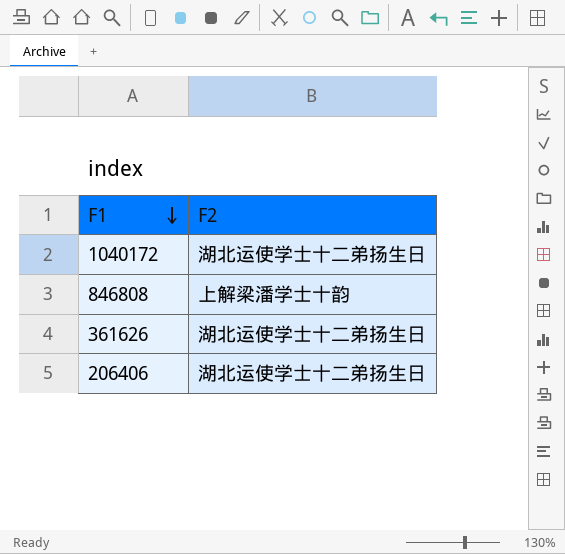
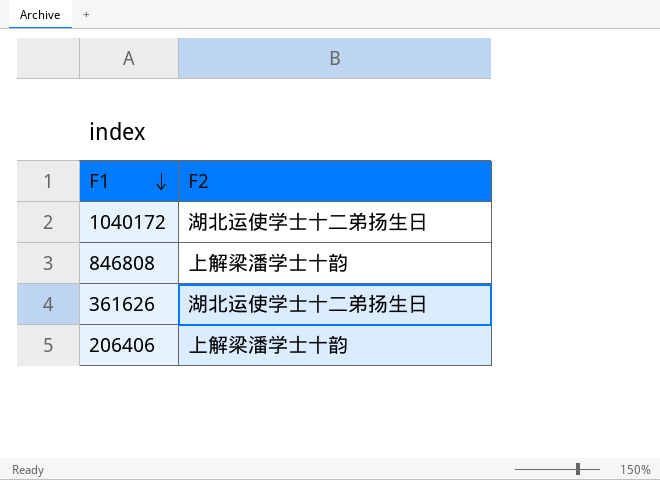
206406 | F2: 湖北运使学士十二弟扬生日 -> 上解梁潘学士十韵

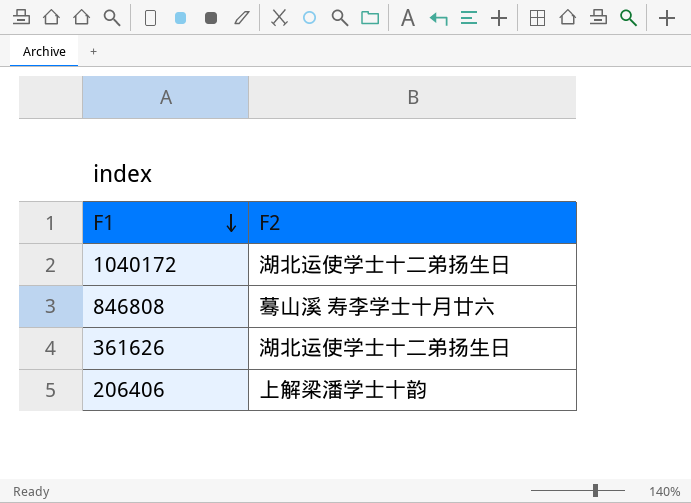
846808 | F2: 上解梁潘学士十韵 -> 蓦山溪 寿李学士十月廿六

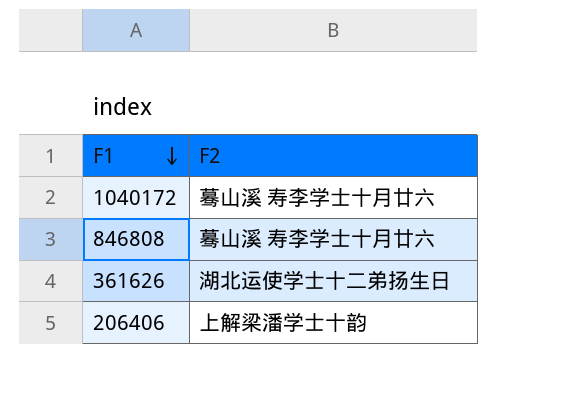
1040172 | F2: 湖北运使学士十二弟扬生日 -> 蓦山溪 寿李学士十月廿六

